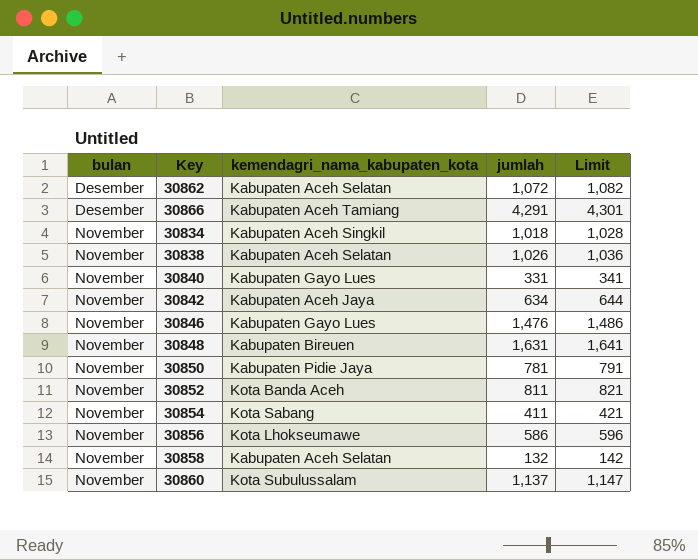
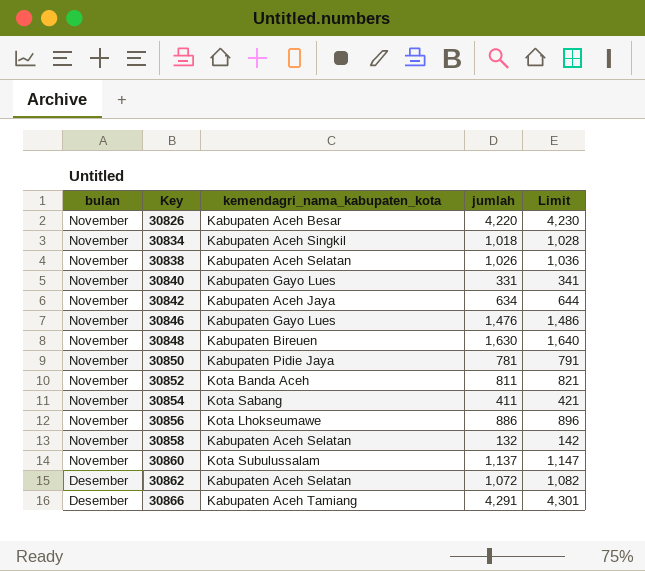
row order: bulan ascending -> bulan descending
row 30826: none -> November | Kabupaten Aceh Besar | 4,220 | 4,230
30848 | jumlah: 1,631 -> 1,630
30848 | Limit: 1,641 -> 1,640
30856 | jumlah: 586 -> 886
30856 | Limit: 596 -> 896

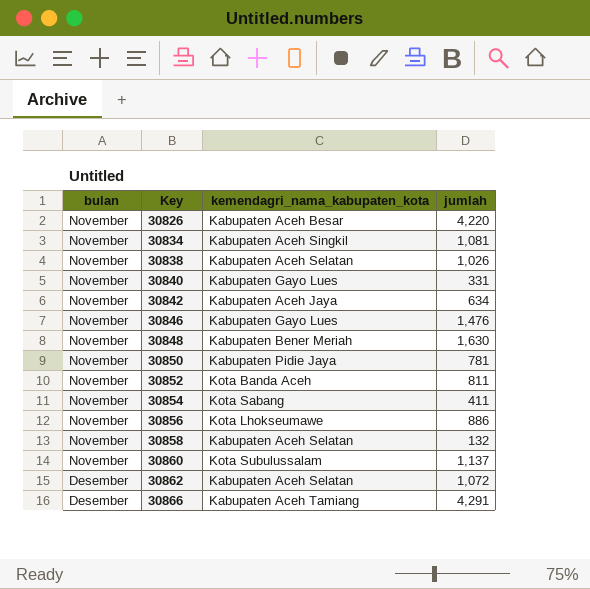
column Limit | formula: [jumlah] + 10 -> none
30834 | jumlah: 1,018 -> 1,081
30848 | kemendagri_nama_kabupaten_kota: Kabupaten Bireuen -> Kabupaten Bener Meriah

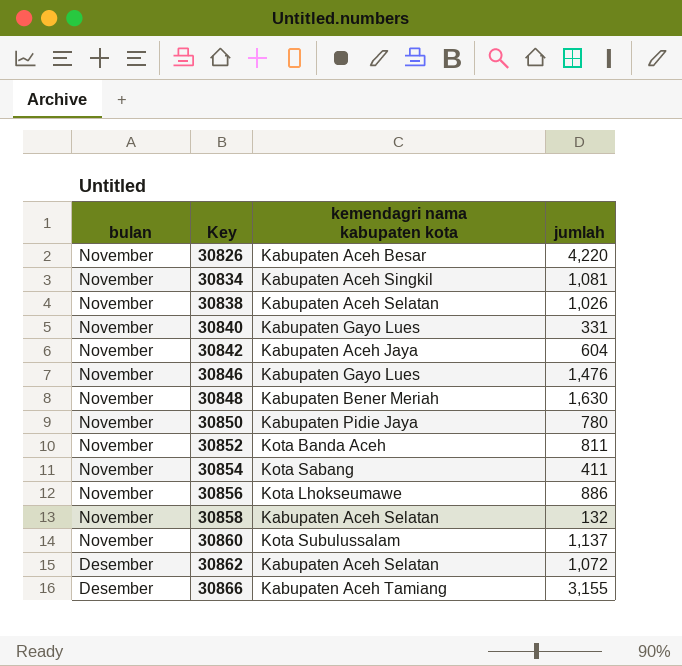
column name: kemendagri_nama_kabupaten_kota -> kemendagri nama kabupaten kota
30842 | jumlah: 634 -> 604
30850 | jumlah: 781 -> 780
30866 | jumlah: 4,291 -> 3,155

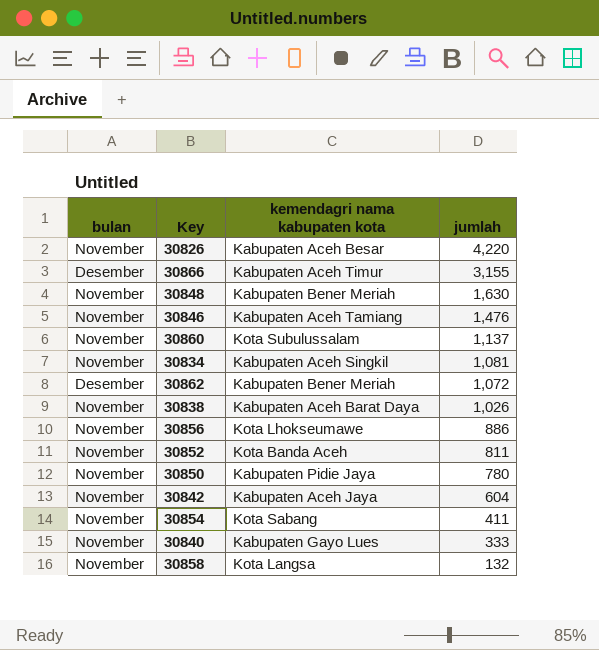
row order: bulan descending -> jumlah descending
30866 | kemendagri nama kabupaten kota: Kabupaten Aceh Tamiang -> Kabupaten Aceh Timur
30846 | kemendagri nama kabupaten kota: Kabupaten Gayo Lues -> Kabupaten Aceh Tamiang
30862 | kemendagri nama kabupaten kota: Kabupaten Aceh Selatan -> Kabupaten Bener Meriah
30838 | kemendagri nama kabupaten kota: Kabupaten Aceh Selatan -> Kabupaten Aceh Barat Daya
30840 | jumlah: 331 -> 333
30858 | kemendagri nama kabupaten kota: Kabupaten Aceh Selatan -> Kota Langsa

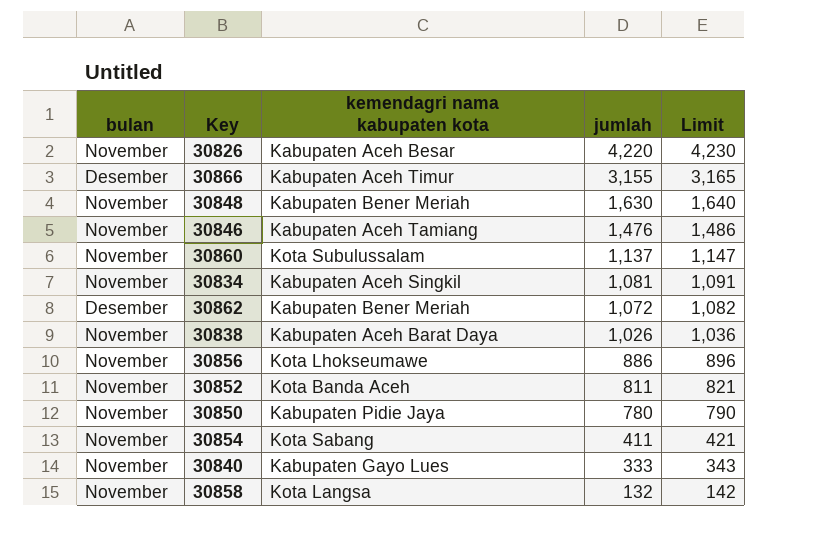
column Limit | formula: none -> [jumlah] + 10
row 30842: November | Kabupaten Aceh Jaya | 604 -> none

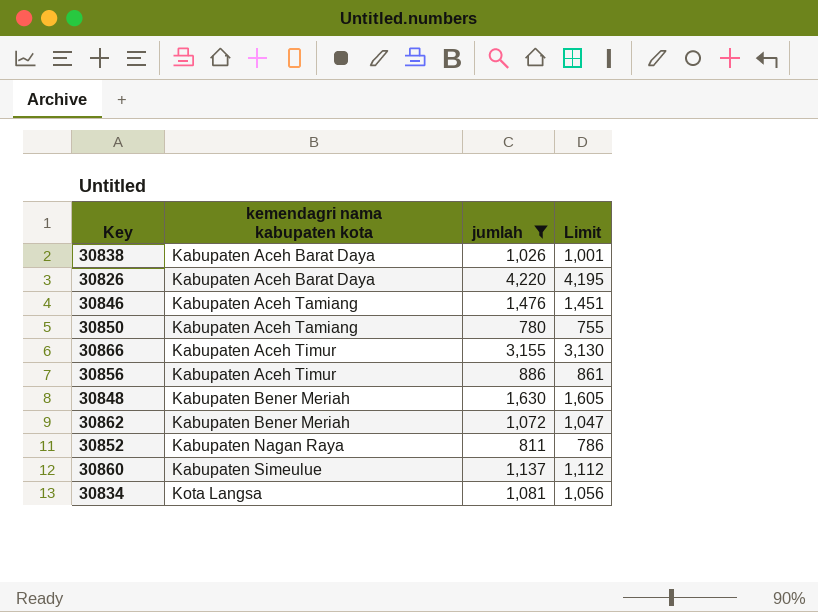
filter: none -> jumlah >= 780
row order: jumlah descending -> kemendagri nama kabupaten kota ascending
column bulan | position: 1 -> none
column Limit | formula: [jumlah] + 10 -> [jumlah] - 25
30826 | kemendagri nama kabupaten kota: Kabupaten Aceh Besar -> Kabupaten Aceh Barat Daya
30850 | kemendagri nama kabupaten kota: Kabupaten Pidie Jaya -> Kabupaten Aceh Tamiang
30856 | kemendagri nama kabupaten kota: Kota Lhokseumawe -> Kabupaten Aceh Timur
30852 | kemendagri nama kabupaten kota: Kota Banda Aceh -> Kabupaten Nagan Raya
30860 | kemendagri nama kabupaten kota: Kota Subulussalam -> Kabupaten Simeulue
30834 | kemendagri nama kabupaten kota: Kabupaten Aceh Singkil -> Kota Langsa

